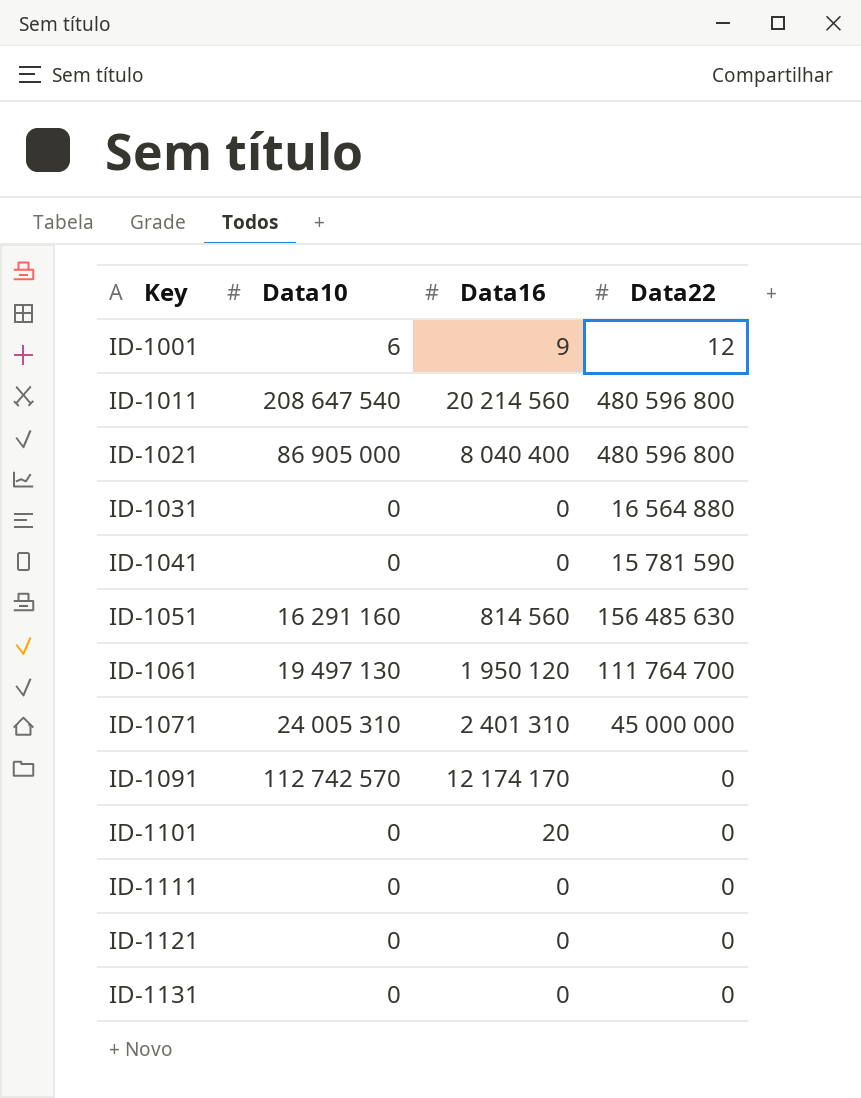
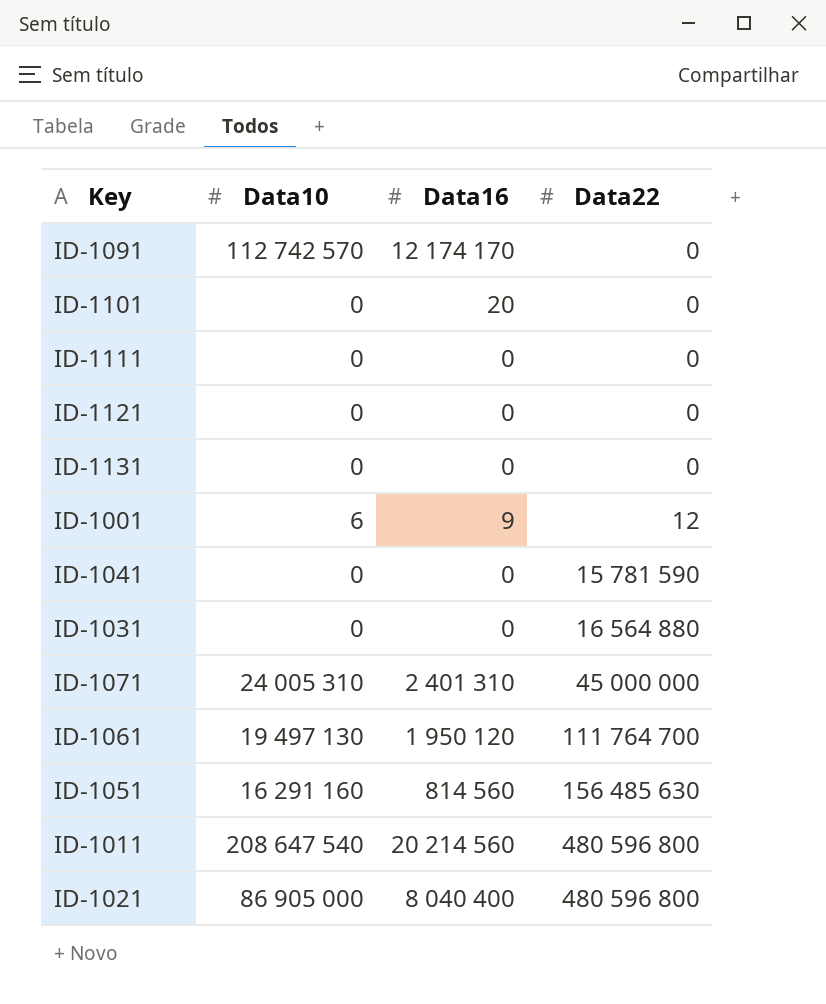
row order: Key ascending -> Data22 ascending

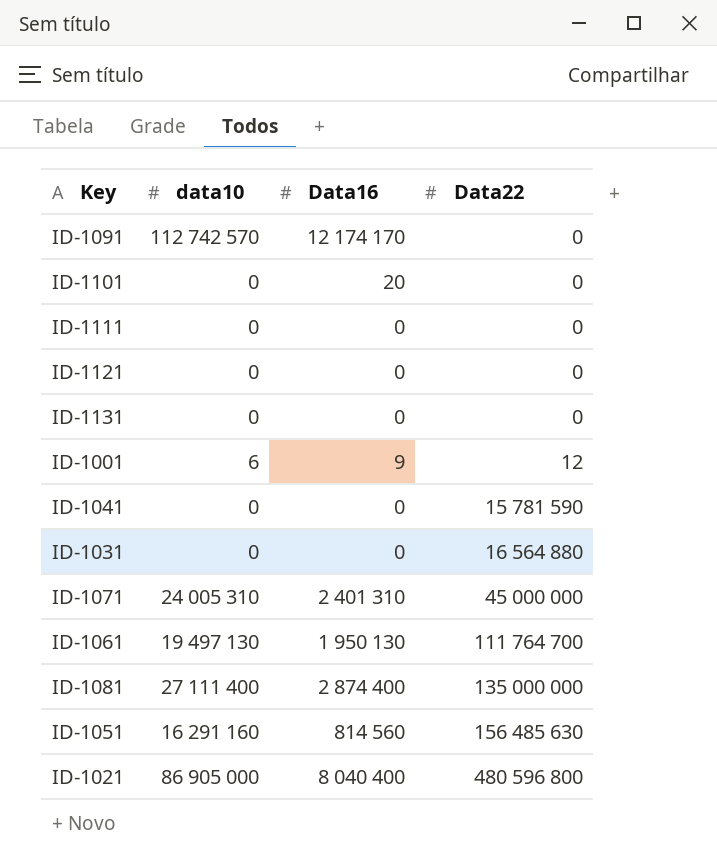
column name: Data10 -> data10
row ID-1011: 208 647 540 | 20 214 560 | 480 596 800 -> none
ID-1061 | Data16: 1 950 120 -> 1 950 130
row ID-1081: none -> 27 111 400 | 2 874 400 | 135 000 000

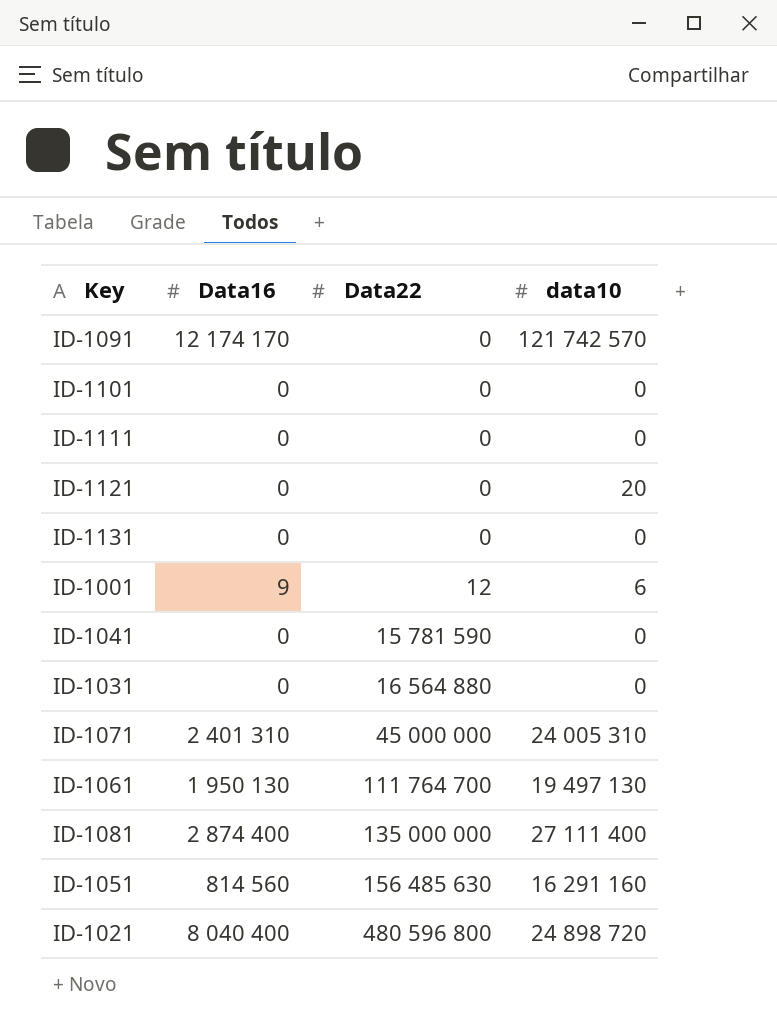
column data10 | position: 2 -> 4
ID-1091 | data10: 112 742 570 -> 121 742 570
ID-1101 | Data16: 20 -> 0
ID-1121 | data10: 0 -> 20
ID-1021 | data10: 86 905 000 -> 24 898 720

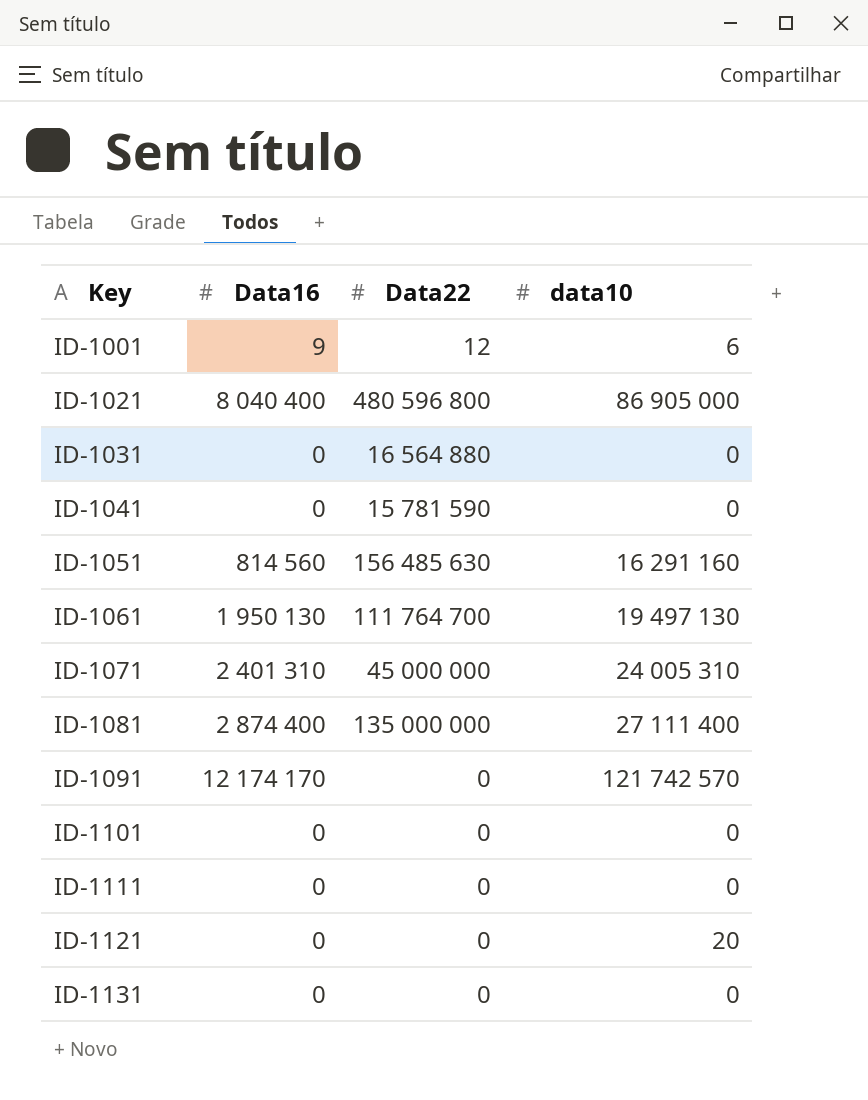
row order: Data22 ascending -> Key ascending
ID-1021 | data10: 24 898 720 -> 86 905 000

